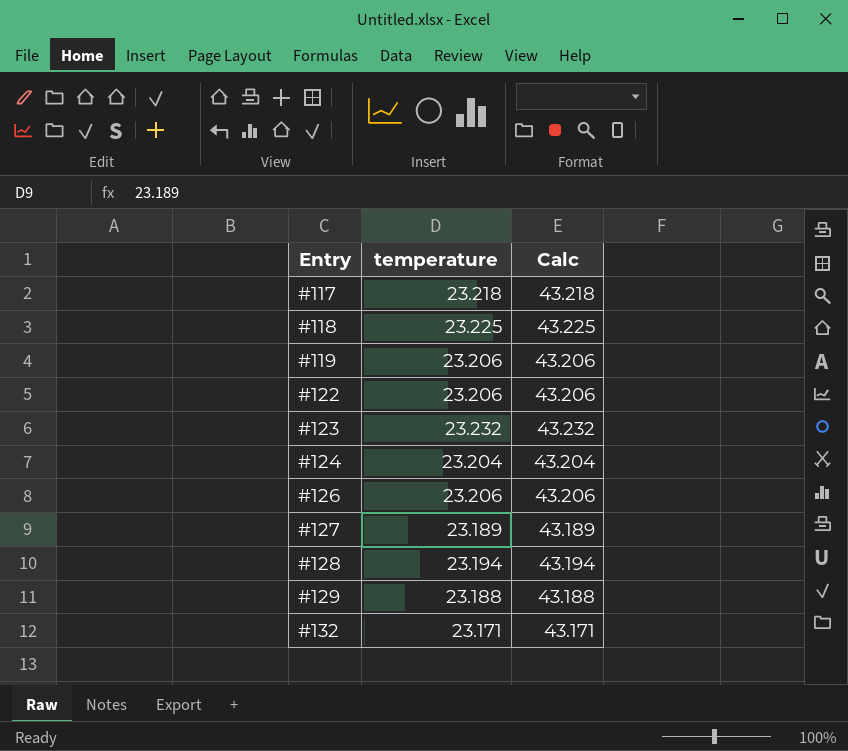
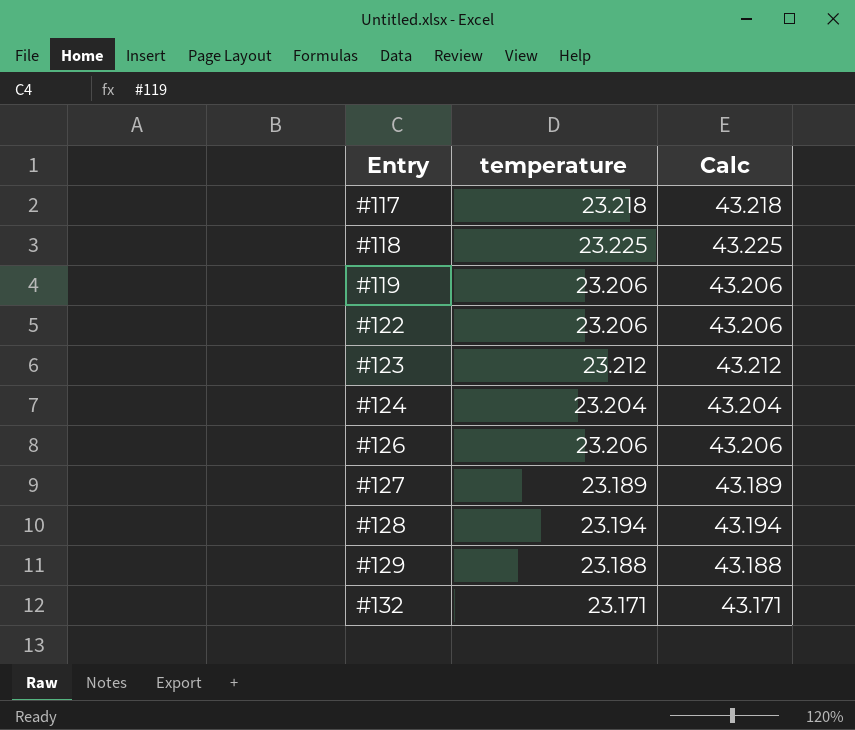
#123 | temperature: 23.232 -> 23.212
#123 | Calc: 43.232 -> 43.212

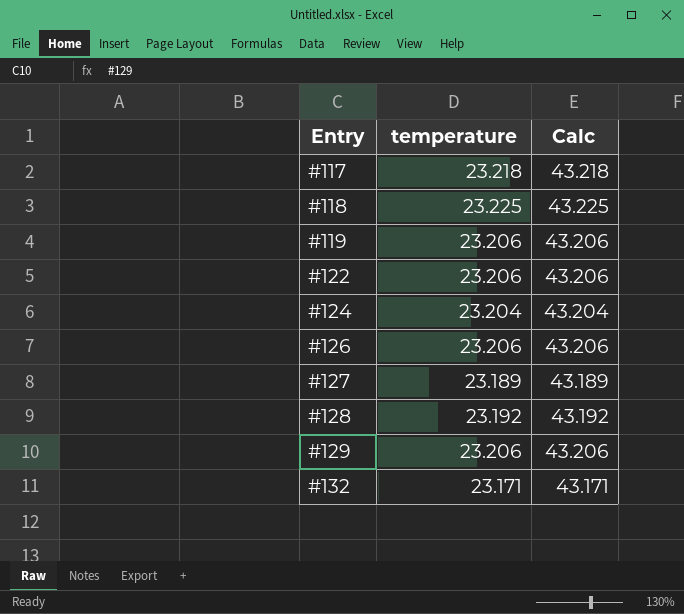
row #123: 23.212 | 43.212 -> none
#128 | temperature: 23.194 -> 23.192
#128 | Calc: 43.194 -> 43.192
#129 | temperature: 23.188 -> 23.206
#129 | Calc: 43.188 -> 43.206

